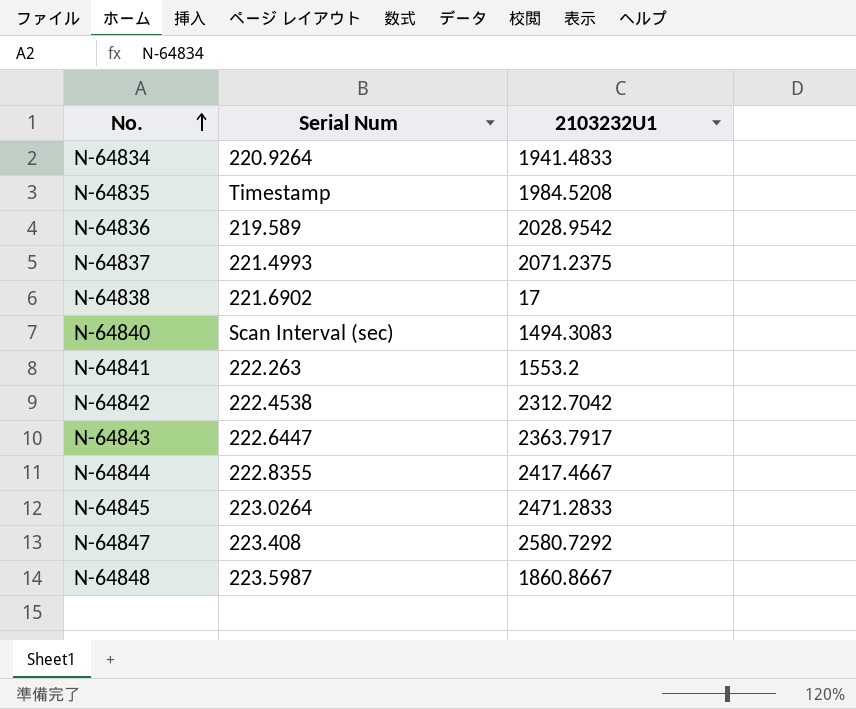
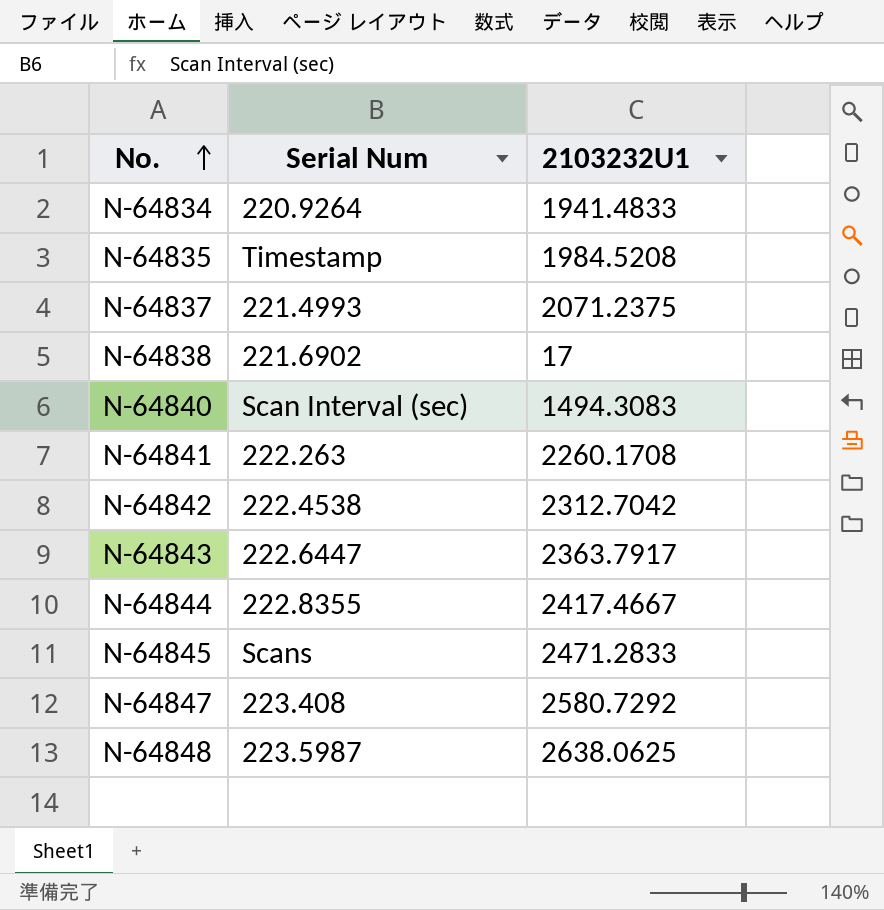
row N-64836: 219.589 | 2028.9542 -> none
N-64841 | 2103232U1: 1553.2 -> 2260.1708
N-64845 | Serial Num: 223.0264 -> Scans
N-64848 | 2103232U1: 1860.8667 -> 2638.0625

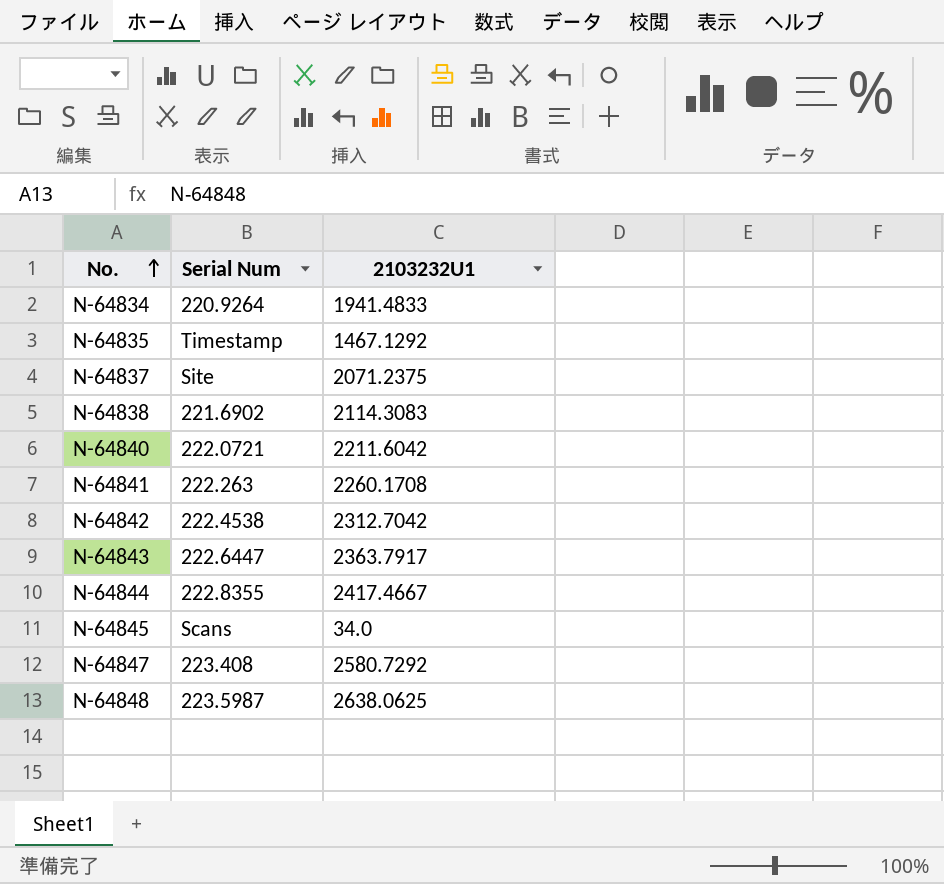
N-64835 | 2103232U1: 1984.5208 -> 1467.1292
N-64837 | Serial Num: 221.4993 -> Site
N-64838 | 2103232U1: 17 -> 2114.3083
N-64840 | Serial Num: Scan Interval (sec) -> 222.0721
N-64840 | 2103232U1: 1494.3083 -> 2211.6042
N-64845 | 2103232U1: 2471.2833 -> 34.0

